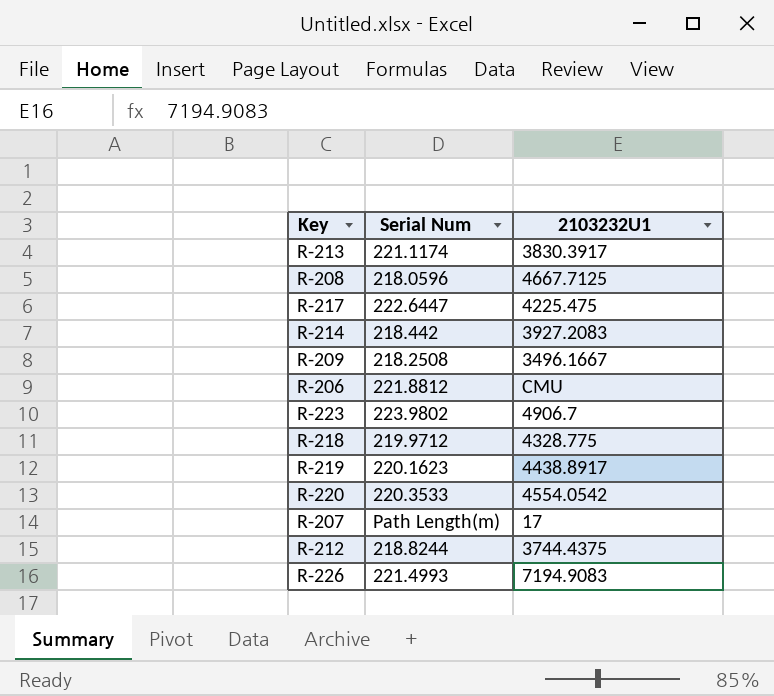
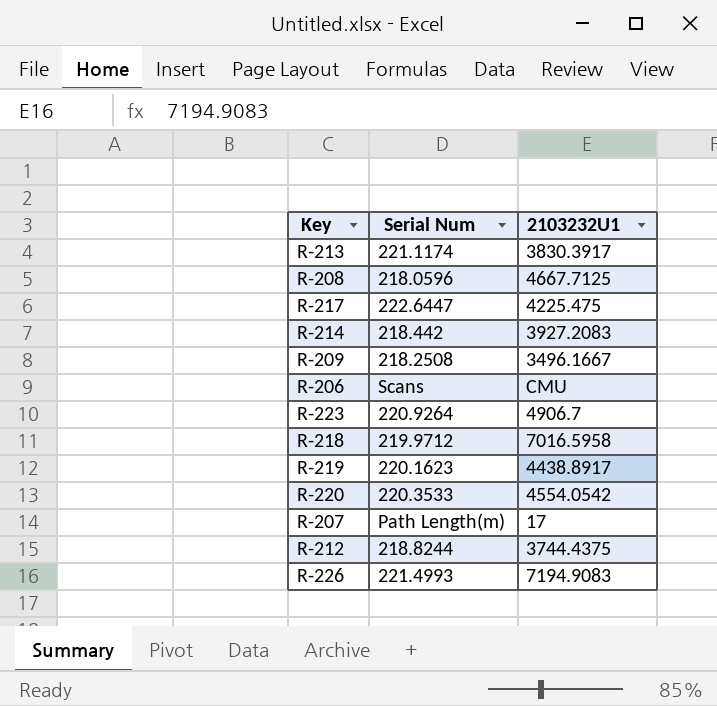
R-206 | Serial Num: 221.8812 -> Scans
R-223 | Serial Num: 223.9802 -> 220.9264
R-218 | 2103232U1: 4328.775 -> 7016.5958

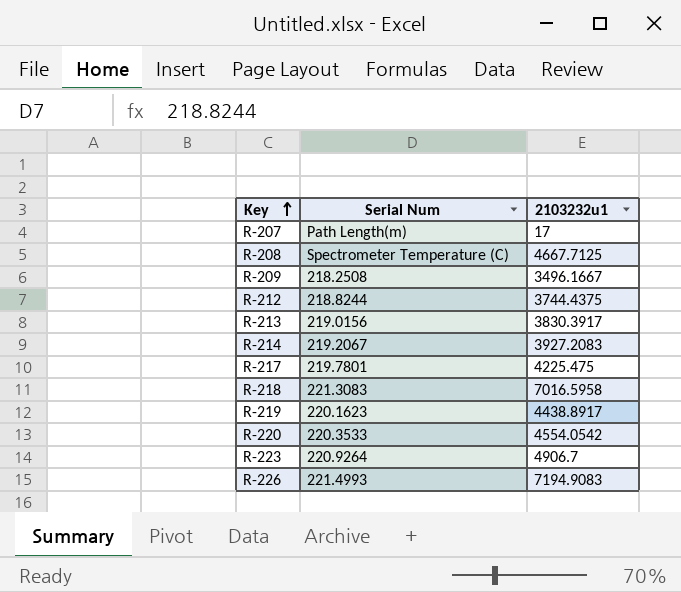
row order: none -> Key ascending
column name: 2103232U1 -> 2103232u1
row R-206: Scans | CMU -> none
R-208 | Serial Num: 218.0596 -> Spectrometer Temperature (C)
R-213 | Serial Num: 221.1174 -> 219.0156
R-214 | Serial Num: 218.442 -> 219.2067
R-217 | Serial Num: 222.6447 -> 219.7801
R-218 | Serial Num: 219.9712 -> 221.3083

